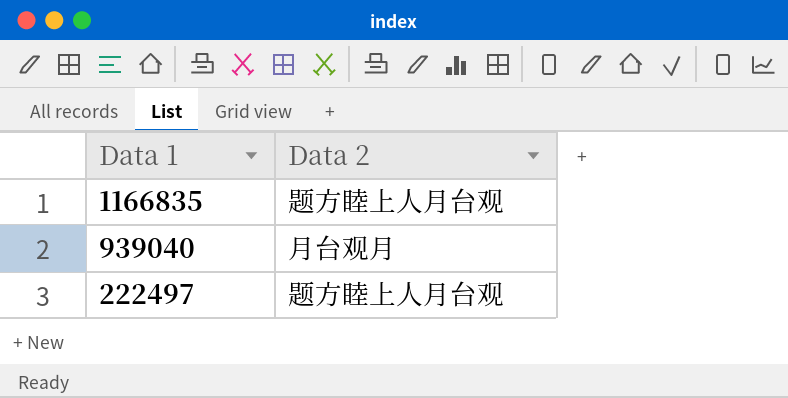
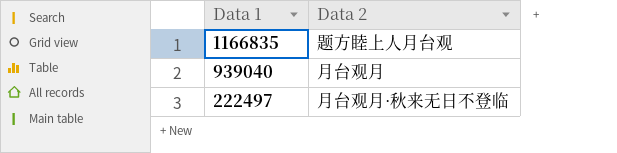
222497 | Data 2: 题方睦上人月台观 -> 月台观月·秋来无日不登临

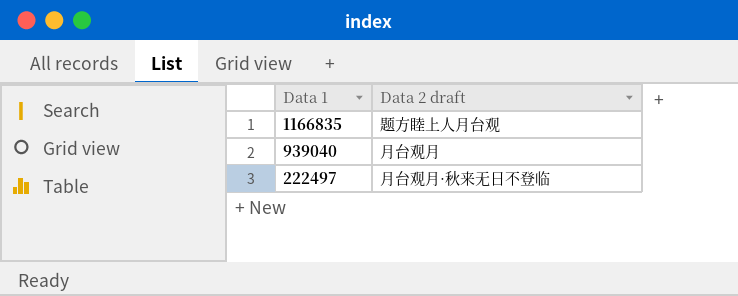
column name: Data 2 -> Data 2 draft

